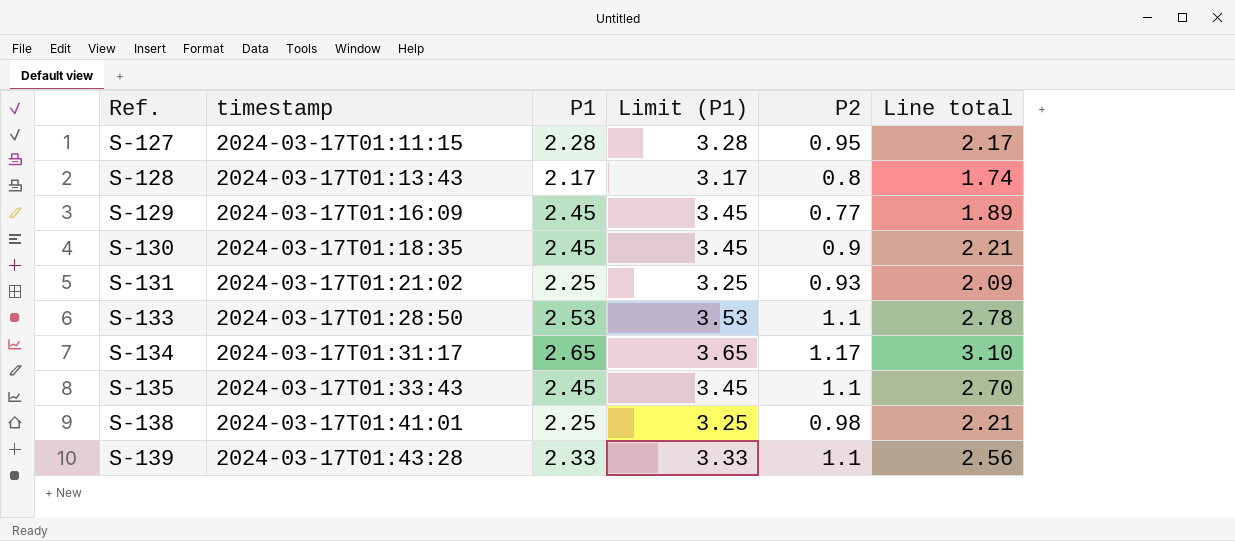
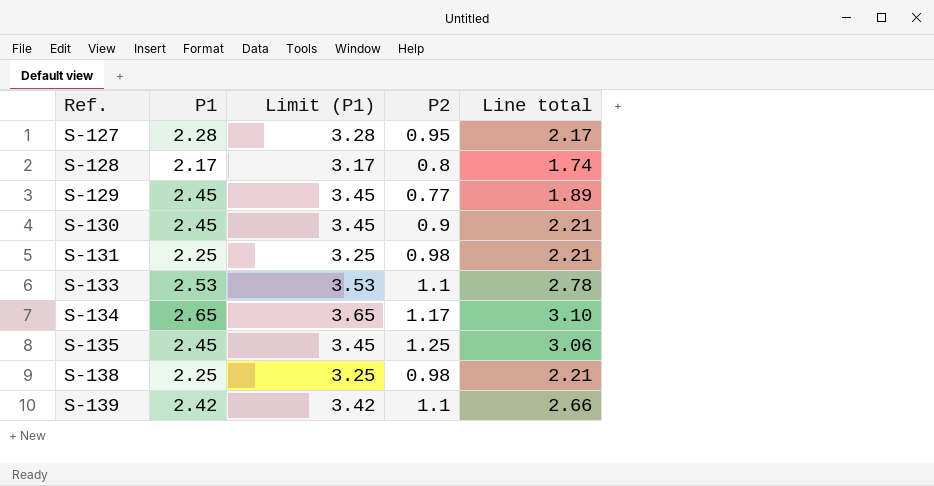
column timestamp | position: 2 -> none
S-131 | P2: 0.93 -> 0.98
S-131 | Line total: 2.09 -> 2.21
S-135 | P2: 1.1 -> 1.25
S-135 | Line total: 2.70 -> 3.06
S-139 | P1: 2.33 -> 2.42
S-139 | Limit (P1): 3.33 -> 3.42
S-139 | Line total: 2.56 -> 2.66

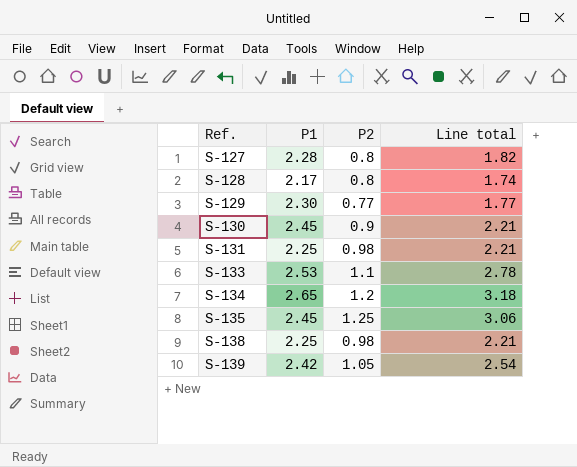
column Limit (P1) | formula: [P1] + 1 -> none
S-127 | P2: 0.95 -> 0.8
S-127 | Line total: 2.17 -> 1.82
S-129 | P1: 2.45 -> 2.30
S-129 | Line total: 1.89 -> 1.77
S-134 | P2: 1.17 -> 1.2
S-134 | Line total: 3.10 -> 3.18
S-139 | P2: 1.1 -> 1.05
S-139 | Line total: 2.66 -> 2.54

